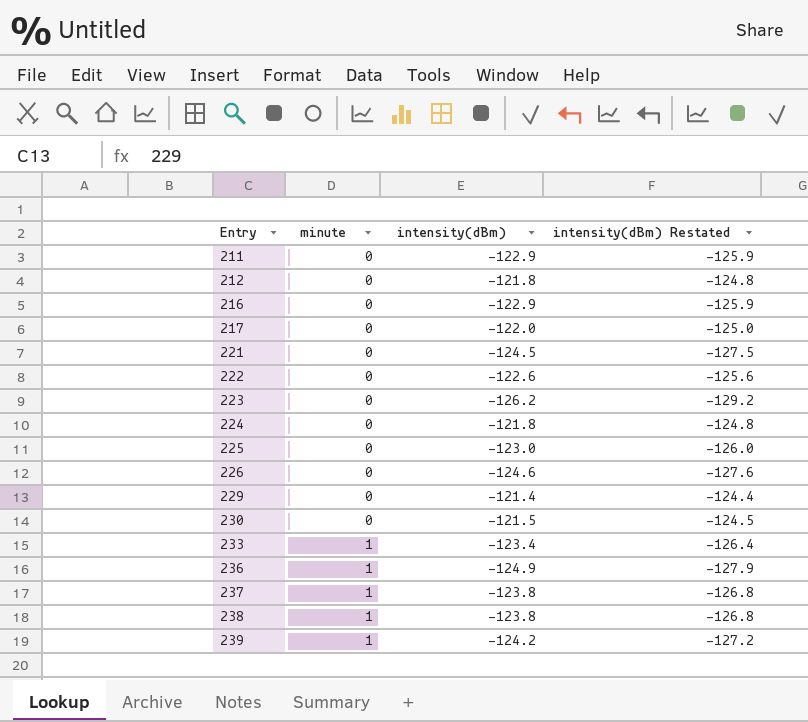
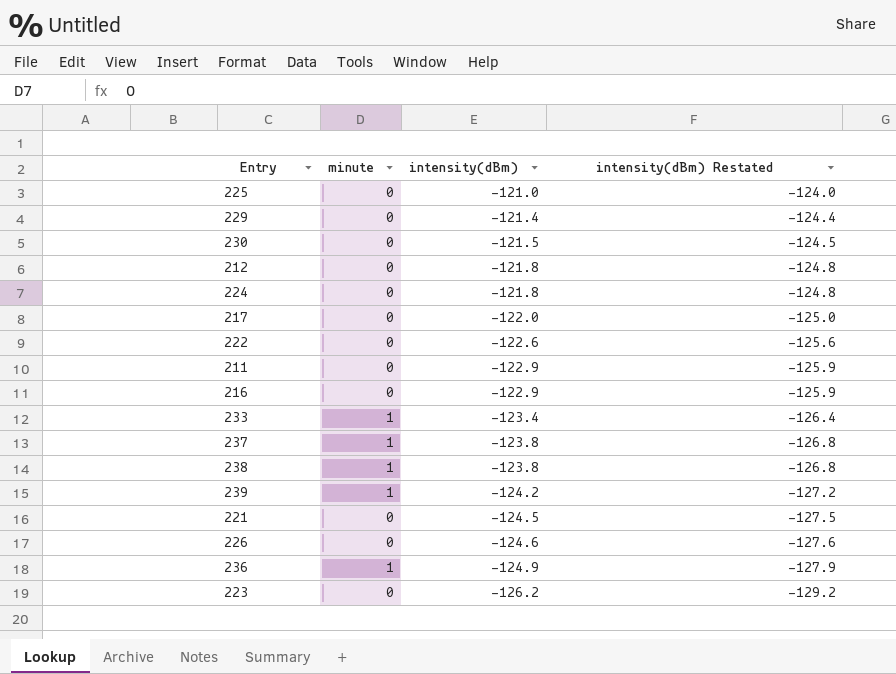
row order: Entry ascending -> intensity(dBm) descending
225 | intensity(dBm): -123.0 -> -121.0
225 | intensity(dBm) Restated: -126.0 -> -124.0

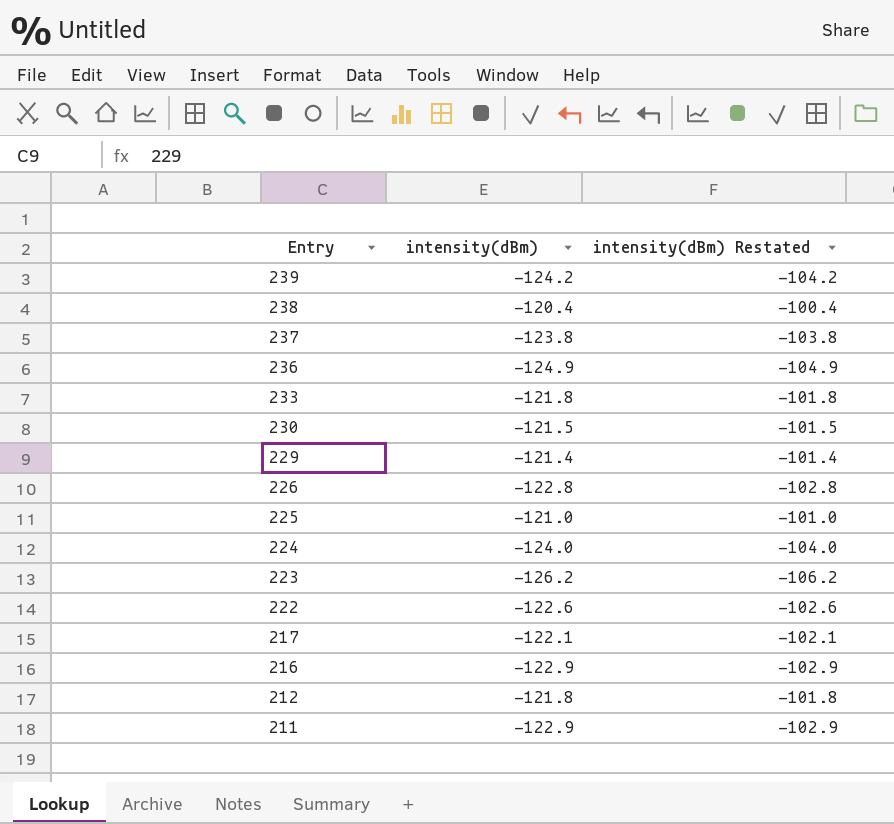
row order: intensity(dBm) descending -> Entry descending
column minute | position: 2 -> none
column intensity(dBm) Restated | formula: [intensity(dBm)] - 3 -> [intensity(dBm)] + 20
row 221: 0 | -124.5 | -127.5 -> none
238 | intensity(dBm): -123.8 -> -120.4
233 | intensity(dBm): -123.4 -> -121.8
226 | intensity(dBm): -124.6 -> -122.8
224 | intensity(dBm): -121.8 -> -124.0
217 | intensity(dBm): -122.0 -> -122.1

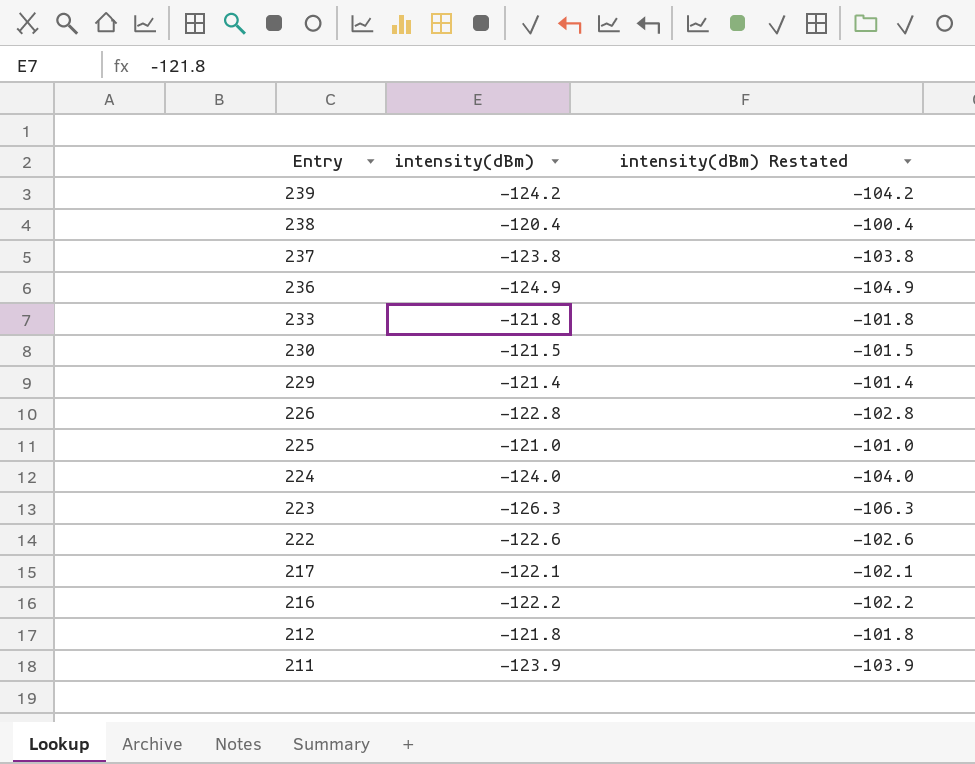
223 | intensity(dBm): -126.2 -> -126.3
223 | intensity(dBm) Restated: -106.2 -> -106.3
216 | intensity(dBm): -122.9 -> -122.2
216 | intensity(dBm) Restated: -102.9 -> -102.2
211 | intensity(dBm): -122.9 -> -123.9
211 | intensity(dBm) Restated: -102.9 -> -103.9

